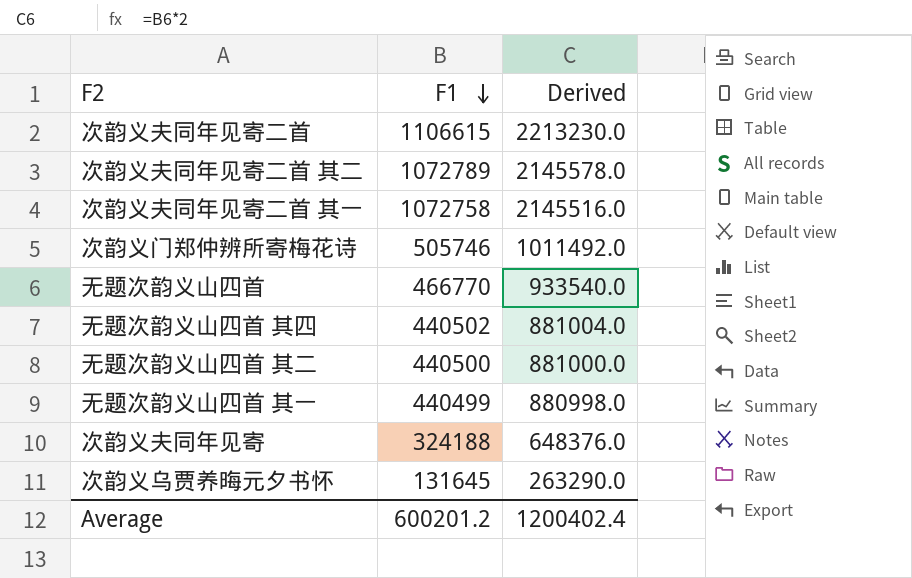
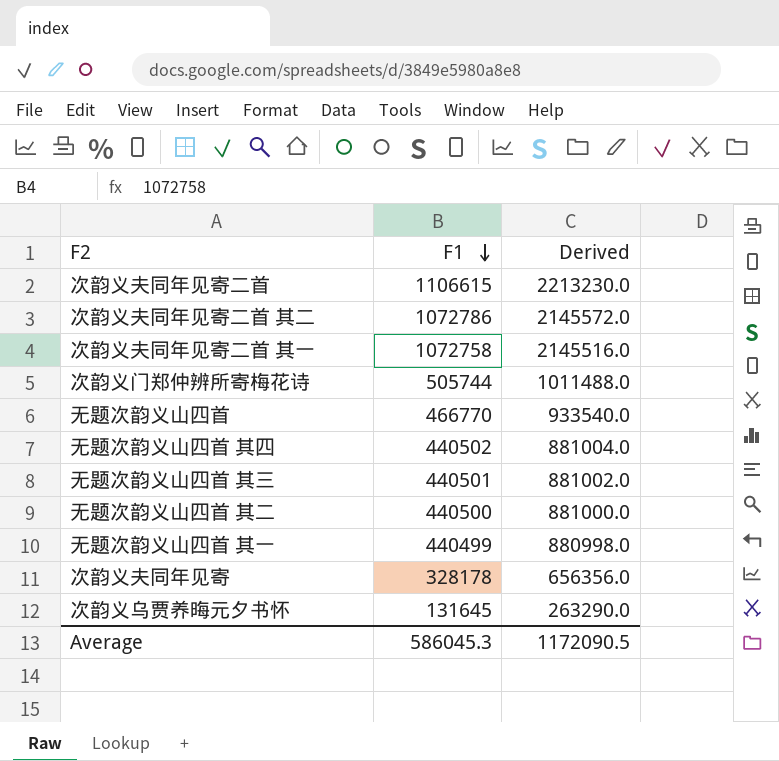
次韵义夫同年见寄二首 其二 | F1: 1072789 -> 1072786
次韵义夫同年见寄二首 其二 | Derived: 2145578.0 -> 2145572.0
次韵义门郑仲辨所寄梅花诗 | F1: 505746 -> 505744
次韵义门郑仲辨所寄梅花诗 | Derived: 1011492.0 -> 1011488.0
row 无题次韵义山四首 其三: none -> 440501 | 881002.0
次韵义夫同年见寄 | F1: 324188 -> 328178
次韵义夫同年见寄 | Derived: 648376.0 -> 656356.0
Average | F1: 600201.2 -> 586045.3
Average | Derived: 1200402.4 -> 1172090.5

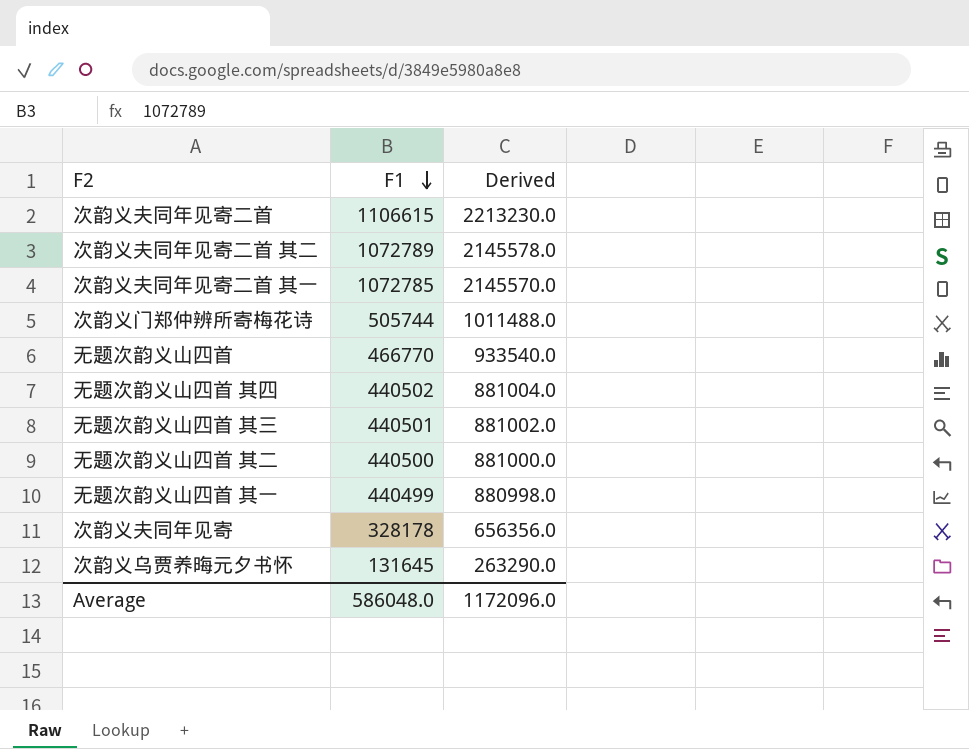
次韵义夫同年见寄二首 其二 | F1: 1072786 -> 1072789
次韵义夫同年见寄二首 其二 | Derived: 2145572.0 -> 2145578.0
次韵义夫同年见寄二首 其一 | F1: 1072758 -> 1072785
次韵义夫同年见寄二首 其一 | Derived: 2145516.0 -> 2145570.0
Average | F1: 586045.3 -> 586048.0
Average | Derived: 1172090.5 -> 1172096.0

